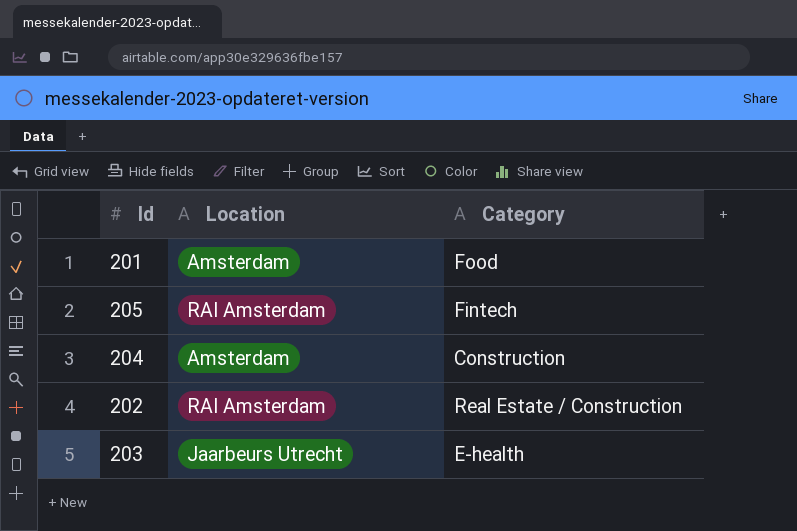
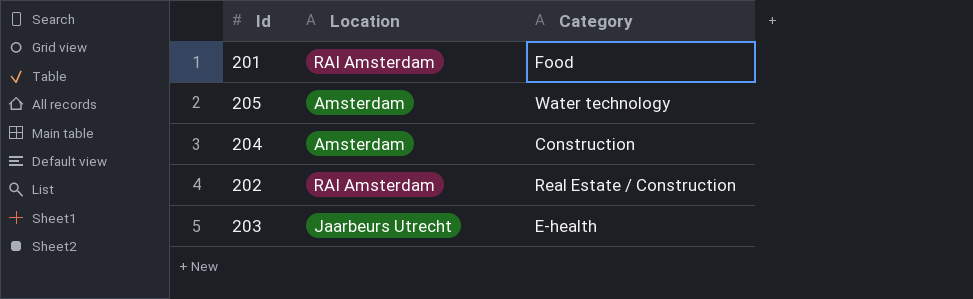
201 | Location: Amsterdam -> RAI Amsterdam
205 | Location: RAI Amsterdam -> Amsterdam
205 | Category: Fintech -> Water technology

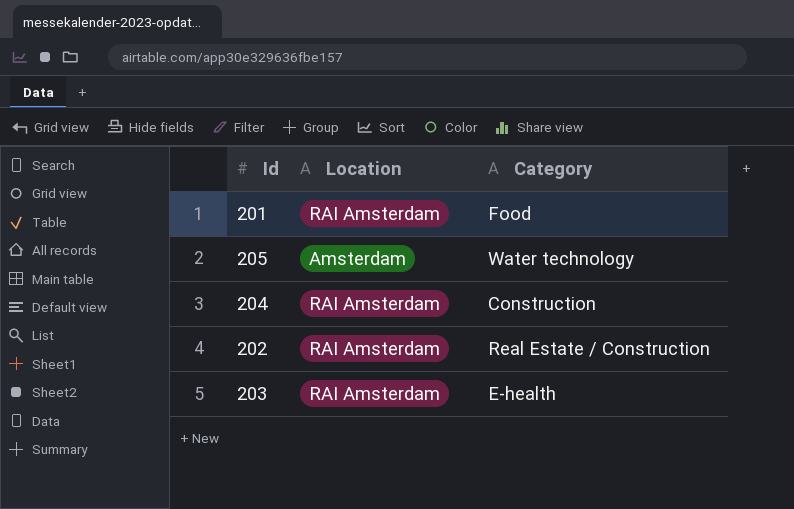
204 | Location: Amsterdam -> RAI Amsterdam
203 | Location: Jaarbeurs Utrecht -> RAI Amsterdam

